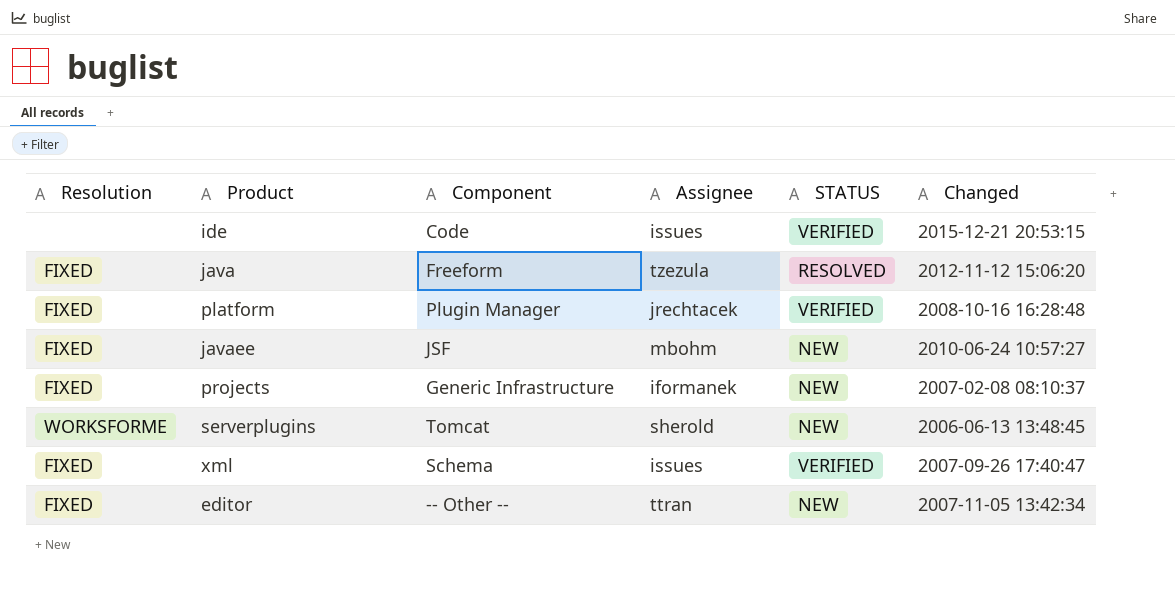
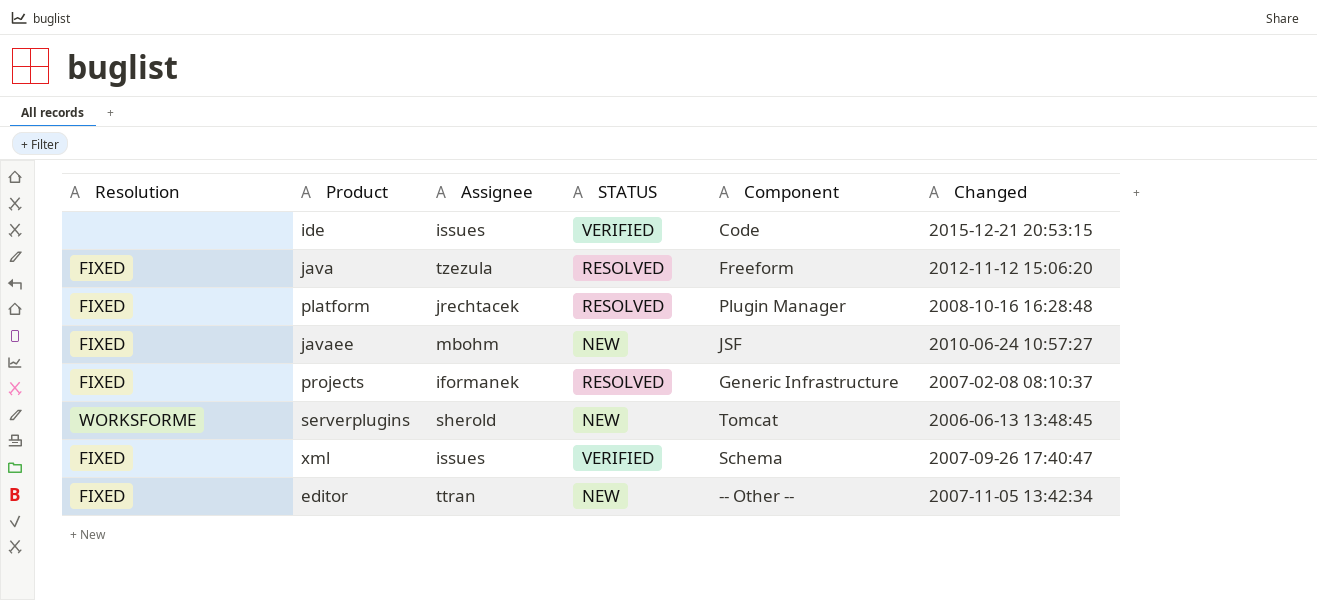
column Component | position: 3 -> 5
platform | STATUS: VERIFIED -> RESOLVED
projects | STATUS: NEW -> RESOLVED

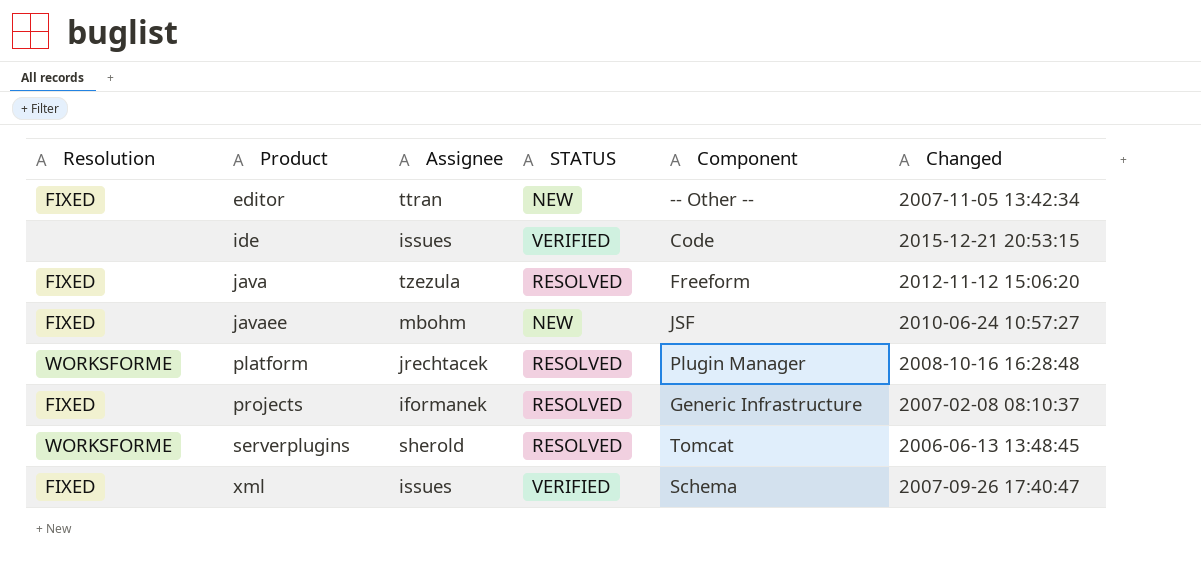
row order: none -> Product ascending
platform | Resolution: FIXED -> WORKSFORME
serverplugins | STATUS: NEW -> RESOLVED

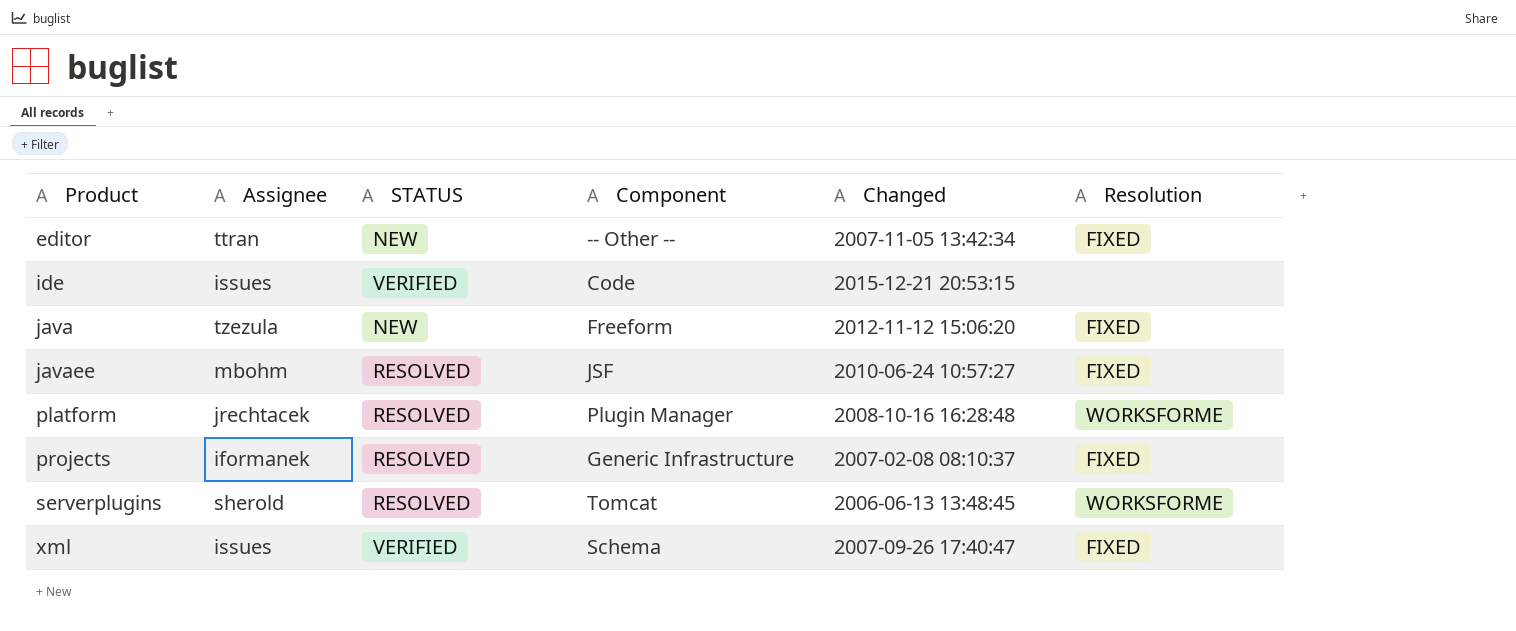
column Resolution | position: 1 -> 6
java | STATUS: RESOLVED -> NEW
javaee | STATUS: NEW -> RESOLVED

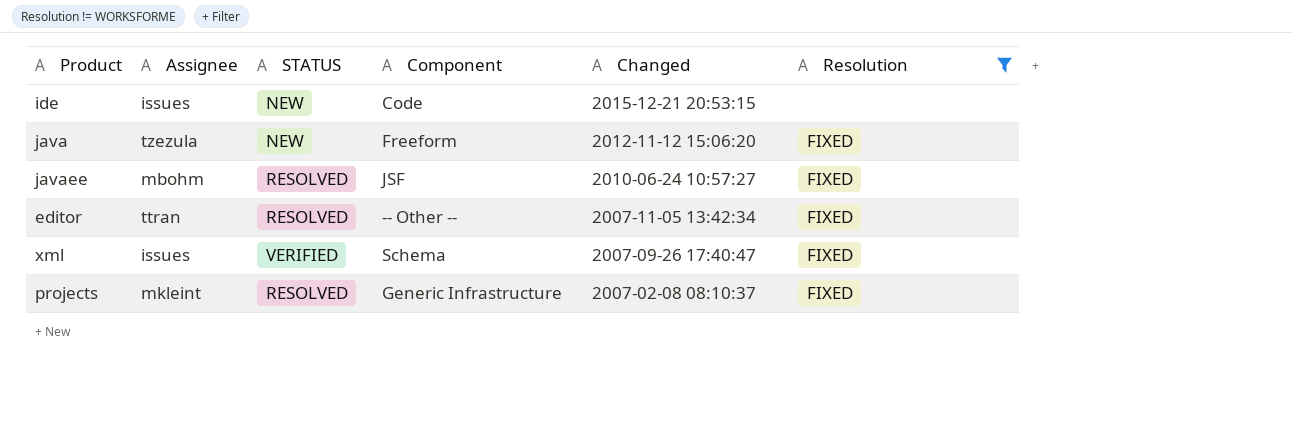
filter: none -> Resolution != WORKSFORME
row order: Product ascending -> Changed descending
ide | STATUS: VERIFIED -> NEW
editor | STATUS: NEW -> RESOLVED
projects | Assignee: iformanek -> mkleint

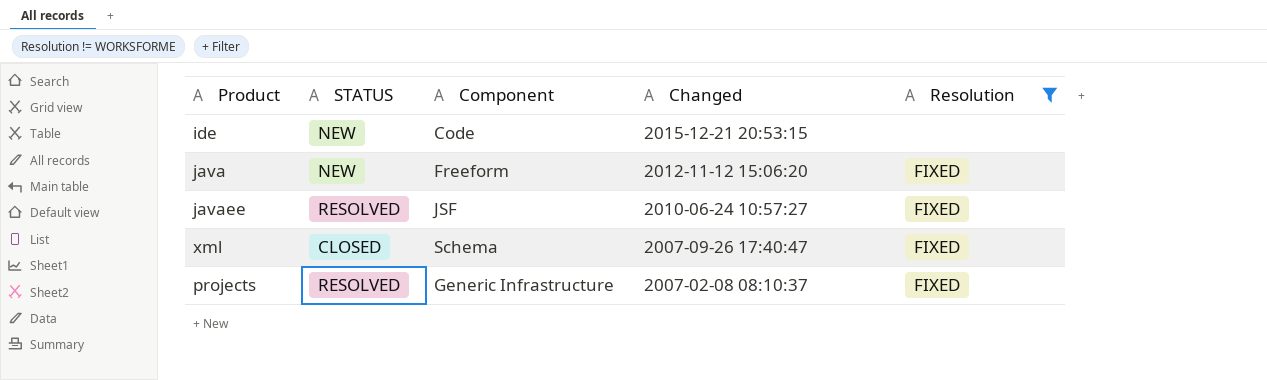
column Assignee | position: 2 -> none
row editor: ttran | RESOLVED | -- Other -- | 2007-11-05 13:42:34 | FIXED -> none
xml | STATUS: VERIFIED -> CLOSED

